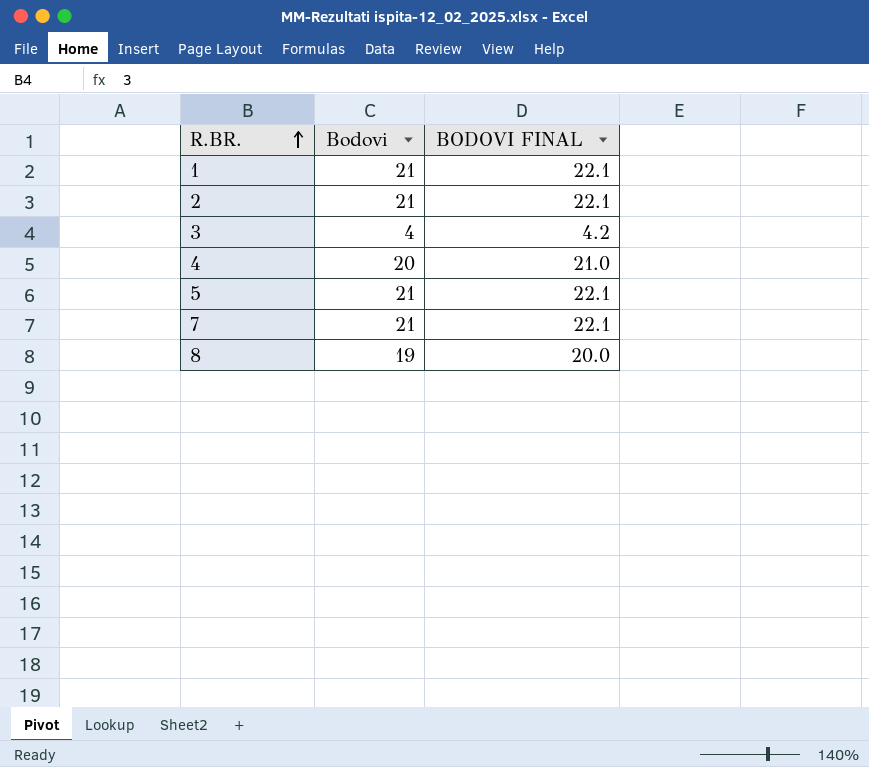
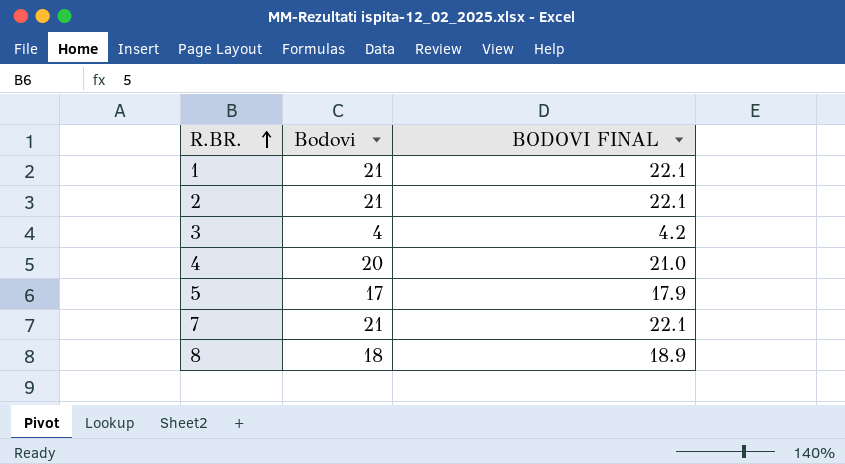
5 | Bodovi: 21 -> 17
5 | BODOVI FINAL: 22.1 -> 17.9
8 | Bodovi: 19 -> 18
8 | BODOVI FINAL: 20.0 -> 18.9

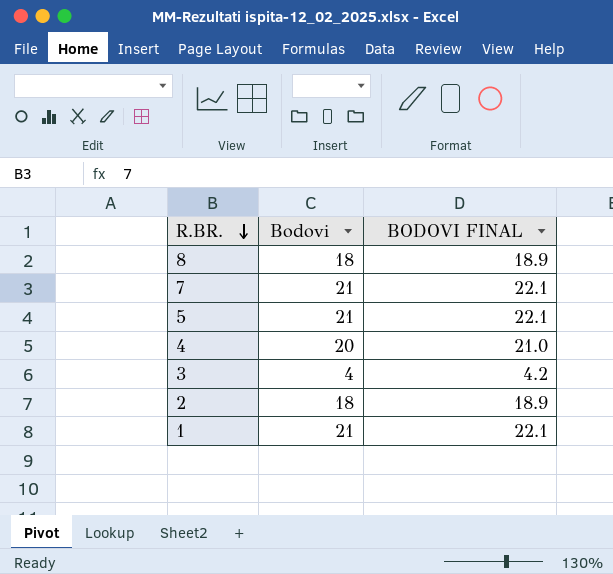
row order: R.BR. ascending -> R.BR. descending
5 | Bodovi: 17 -> 21
5 | BODOVI FINAL: 17.9 -> 22.1
2 | Bodovi: 21 -> 18
2 | BODOVI FINAL: 22.1 -> 18.9

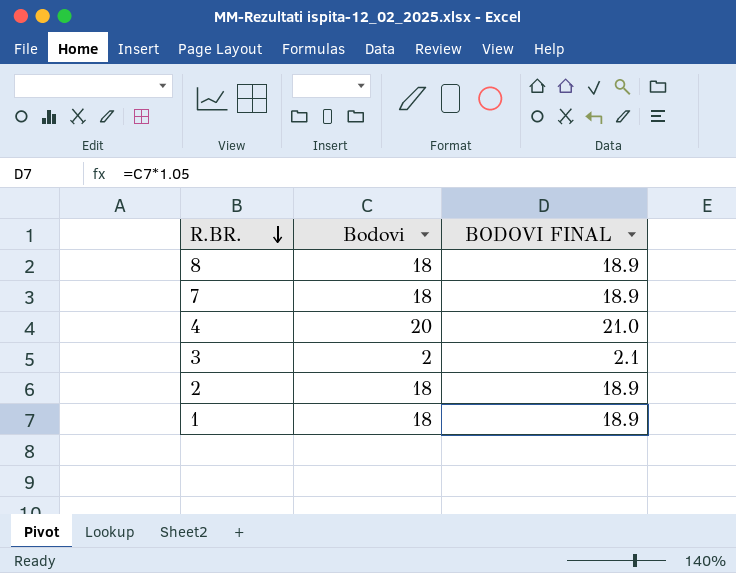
row 5: 21 | 22.1 -> none
7 | Bodovi: 21 -> 18
7 | BODOVI FINAL: 22.1 -> 18.9
3 | Bodovi: 4 -> 2
3 | BODOVI FINAL: 4.2 -> 2.1
1 | Bodovi: 21 -> 18
1 | BODOVI FINAL: 22.1 -> 18.9

